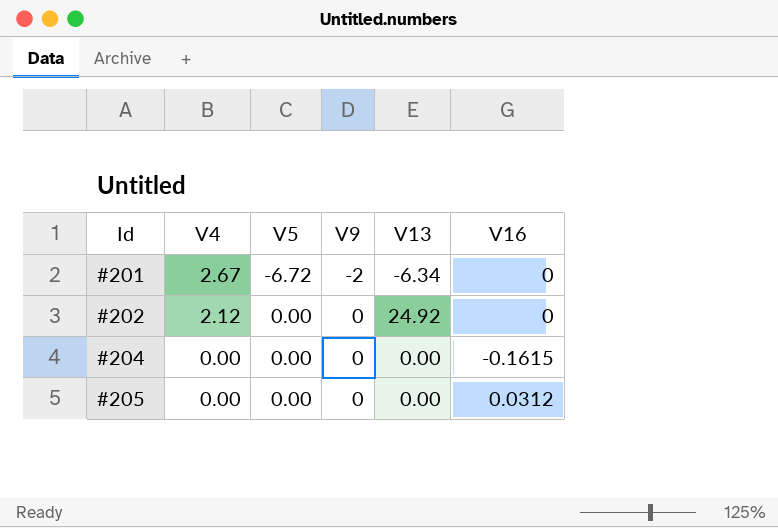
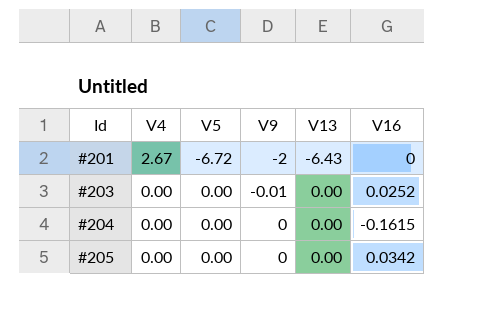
row #202: 2.12 | 0.00 | 0 | 24.92 | 0 -> none
#201 | V13: -6.34 -> -6.43
row #203: none -> 0.00 | 0.00 | -0.01 | 0.00 | 0.0252
#205 | V16: 0.0312 -> 0.0342

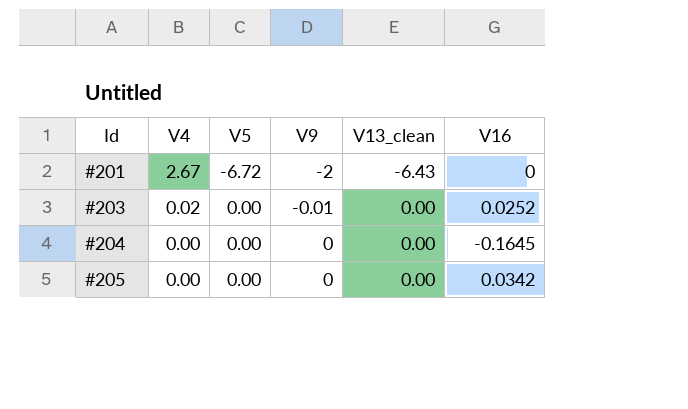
column name: V13 -> V13_clean
#203 | V4: 0.00 -> 0.02
#204 | V16: -0.1615 -> -0.1645

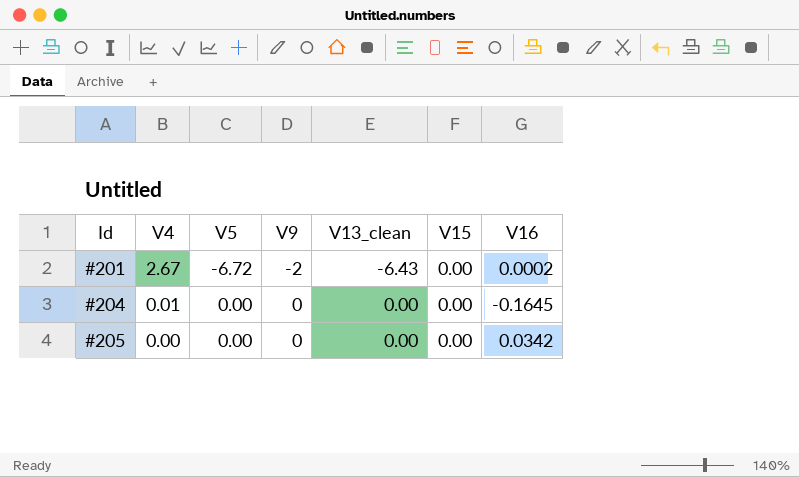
column V15 | position: none -> 6
row #203: 0.02 | 0.00 | -0.01 | 0.00 | 0.0252 -> none
#201 | V16: 0 -> 0.0002
#204 | V4: 0.00 -> 0.01

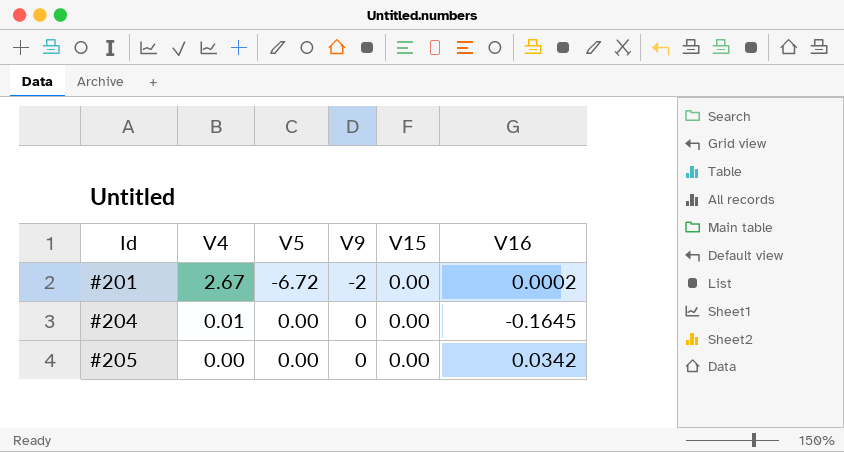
column V13_clean | position: 5 -> none

